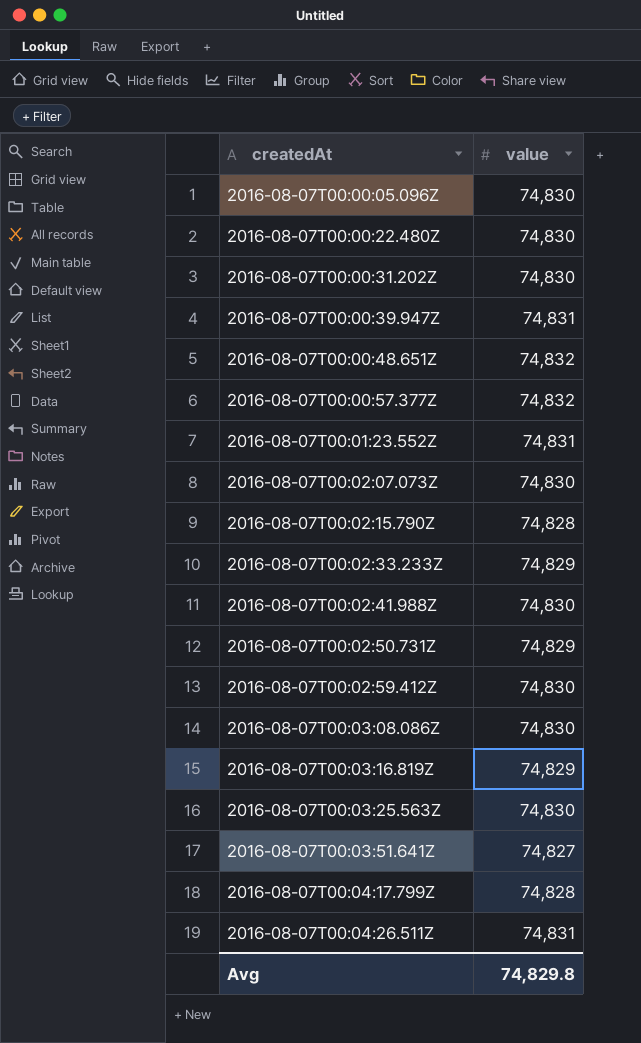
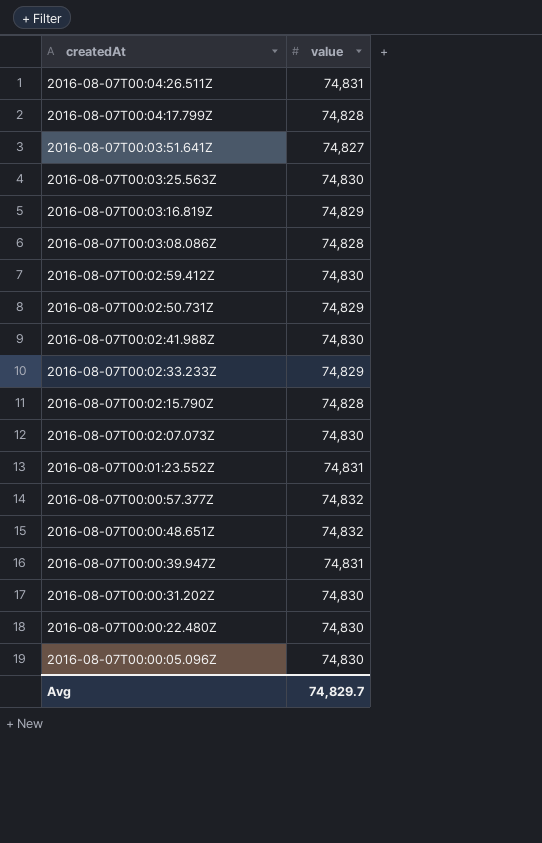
row order: createdAt ascending -> createdAt descending
2016-08-07T00:03:08.086Z | value: 74,830 -> 74,828
Avg | value: 74,829.8 -> 74,829.7

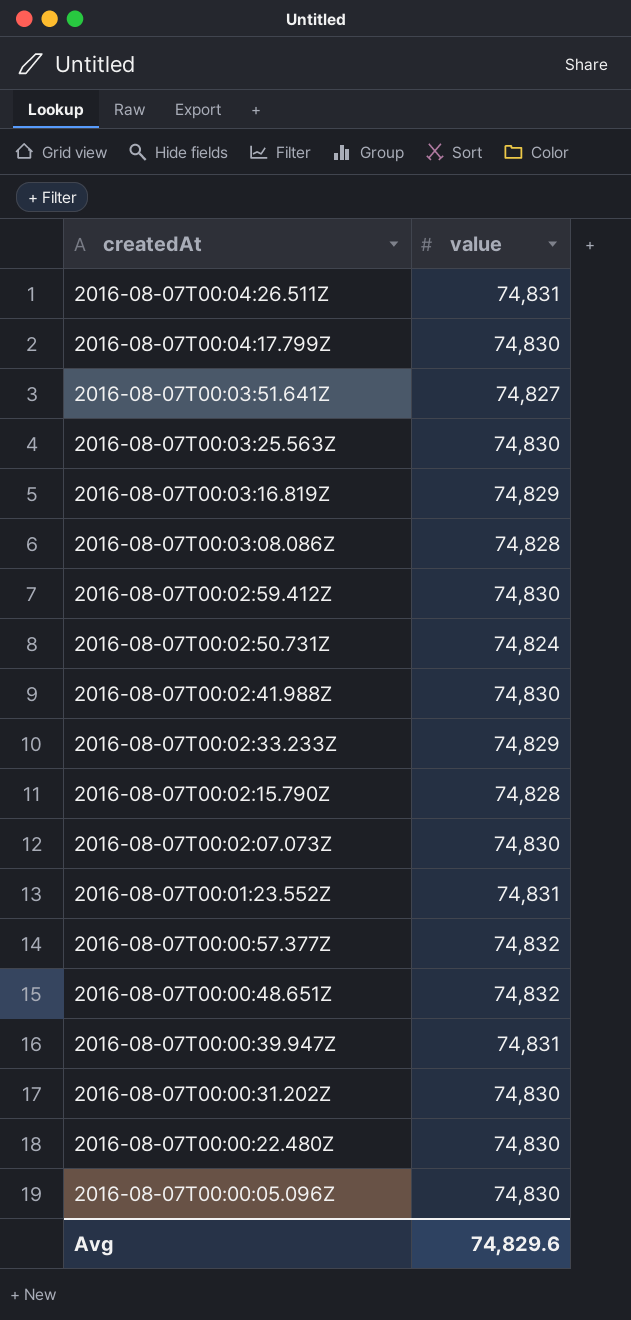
2016-08-07T00:04:17.799Z | value: 74,828 -> 74,830
2016-08-07T00:02:50.731Z | value: 74,829 -> 74,824
Avg | value: 74,829.7 -> 74,829.6

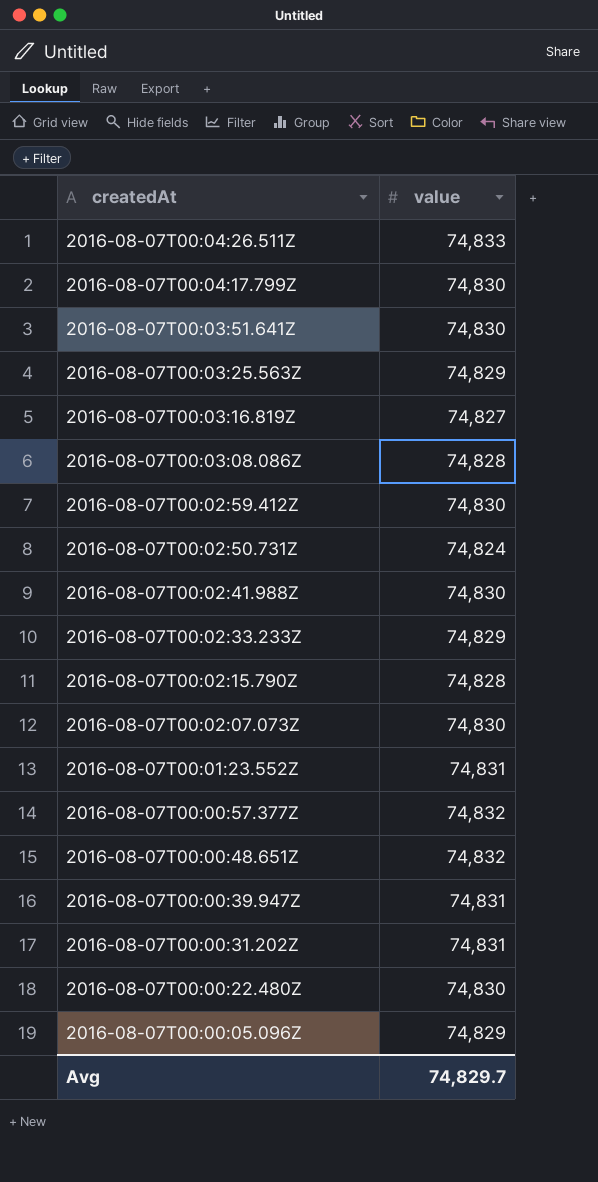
2016-08-07T00:04:26.511Z | value: 74,831 -> 74,833
2016-08-07T00:03:51.641Z | value: 74,827 -> 74,830
2016-08-07T00:03:25.563Z | value: 74,830 -> 74,829
2016-08-07T00:03:16.819Z | value: 74,829 -> 74,827
2016-08-07T00:00:31.202Z | value: 74,830 -> 74,831
2016-08-07T00:00:05.096Z | value: 74,830 -> 74,829
Avg | value: 74,829.6 -> 74,829.7

